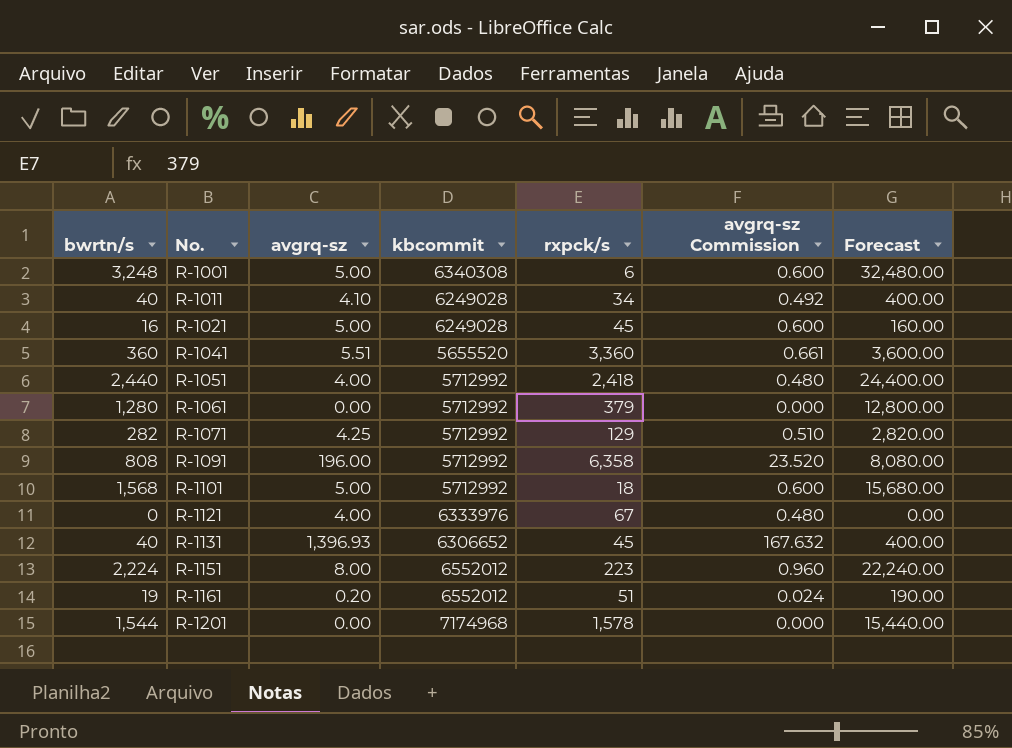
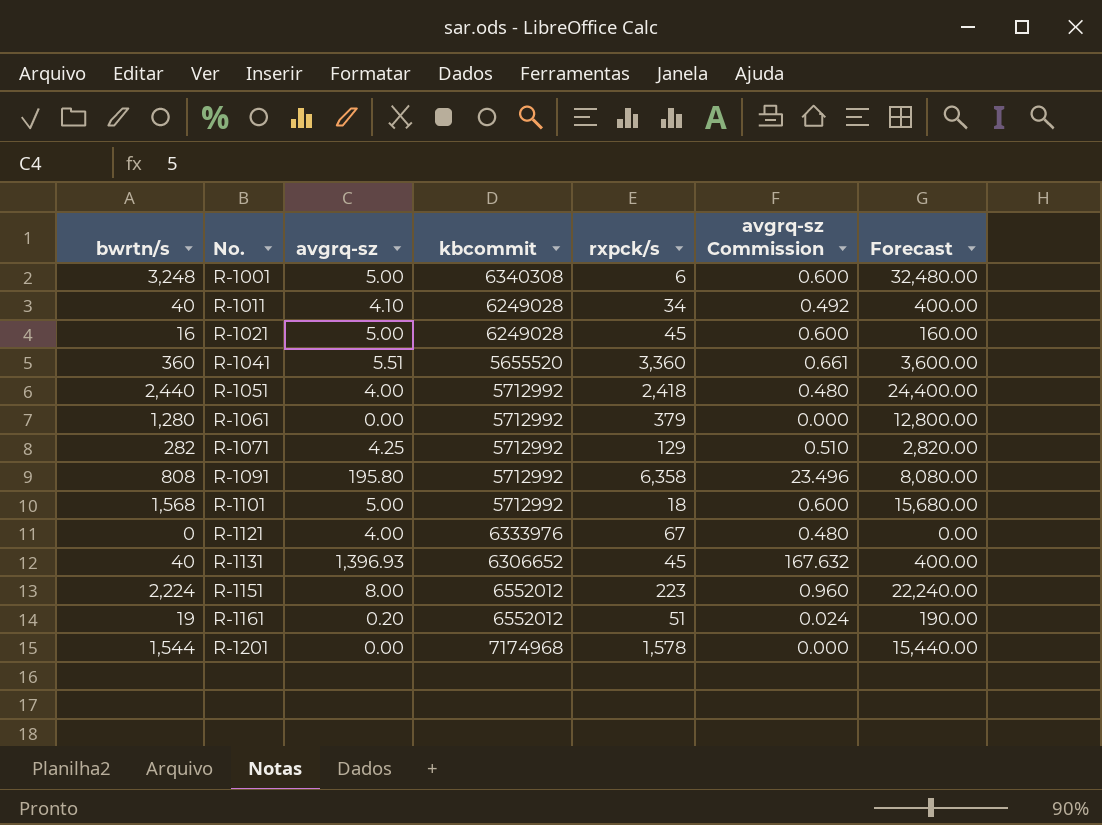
R-1091 | avgrq-sz: 196.00 -> 195.80
R-1091 | avgrq-sz Commission: 23.520 -> 23.496

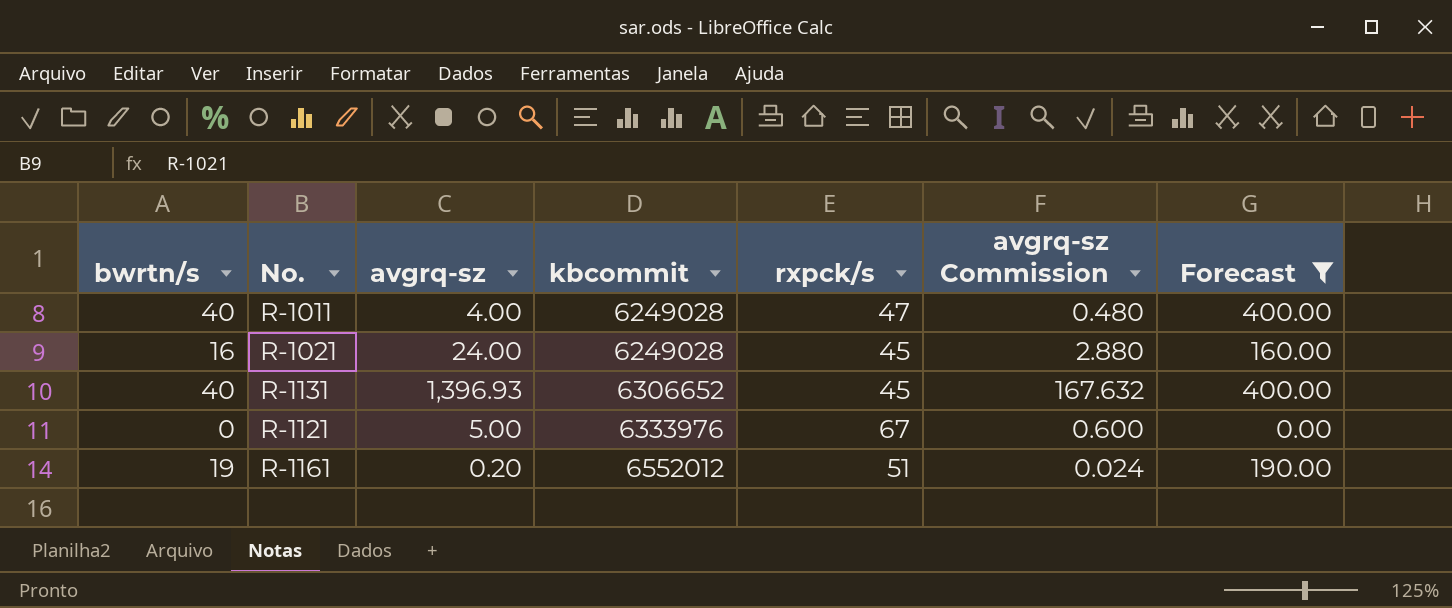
filter: none -> Forecast <= 400.00
row order: No. ascending -> kbcommit ascending
R-1011 | avgrq-sz: 4.10 -> 4.00
R-1011 | rxpck/s: 34 -> 47
R-1011 | avgrq-sz Commission: 0.492 -> 0.480
R-1021 | avgrq-sz: 5.00 -> 24.00
R-1021 | avgrq-sz Commission: 0.600 -> 2.880
R-1121 | avgrq-sz: 4.00 -> 5.00
R-1121 | avgrq-sz Commission: 0.480 -> 0.600

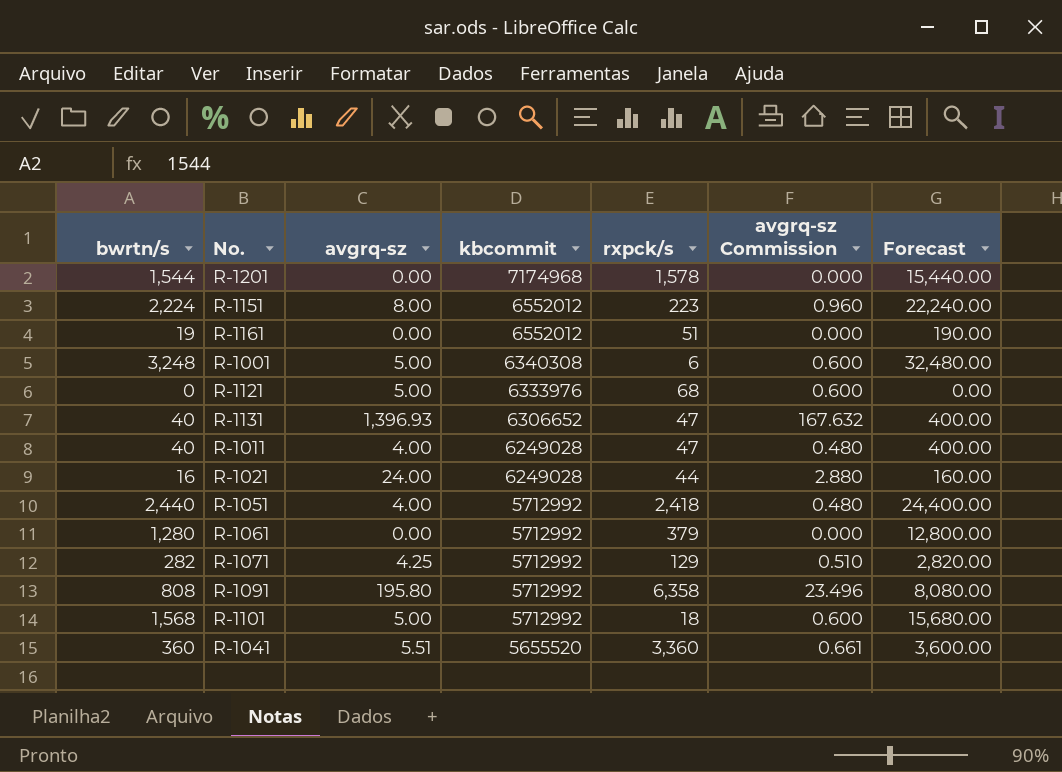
filter: Forecast <= 400.00 -> none
row order: kbcommit ascending -> kbcommit descending
R-1161 | avgrq-sz: 0.20 -> 0.00
R-1161 | avgrq-sz Commission: 0.024 -> 0.000
R-1121 | rxpck/s: 67 -> 68
R-1131 | rxpck/s: 45 -> 47
R-1021 | rxpck/s: 45 -> 44

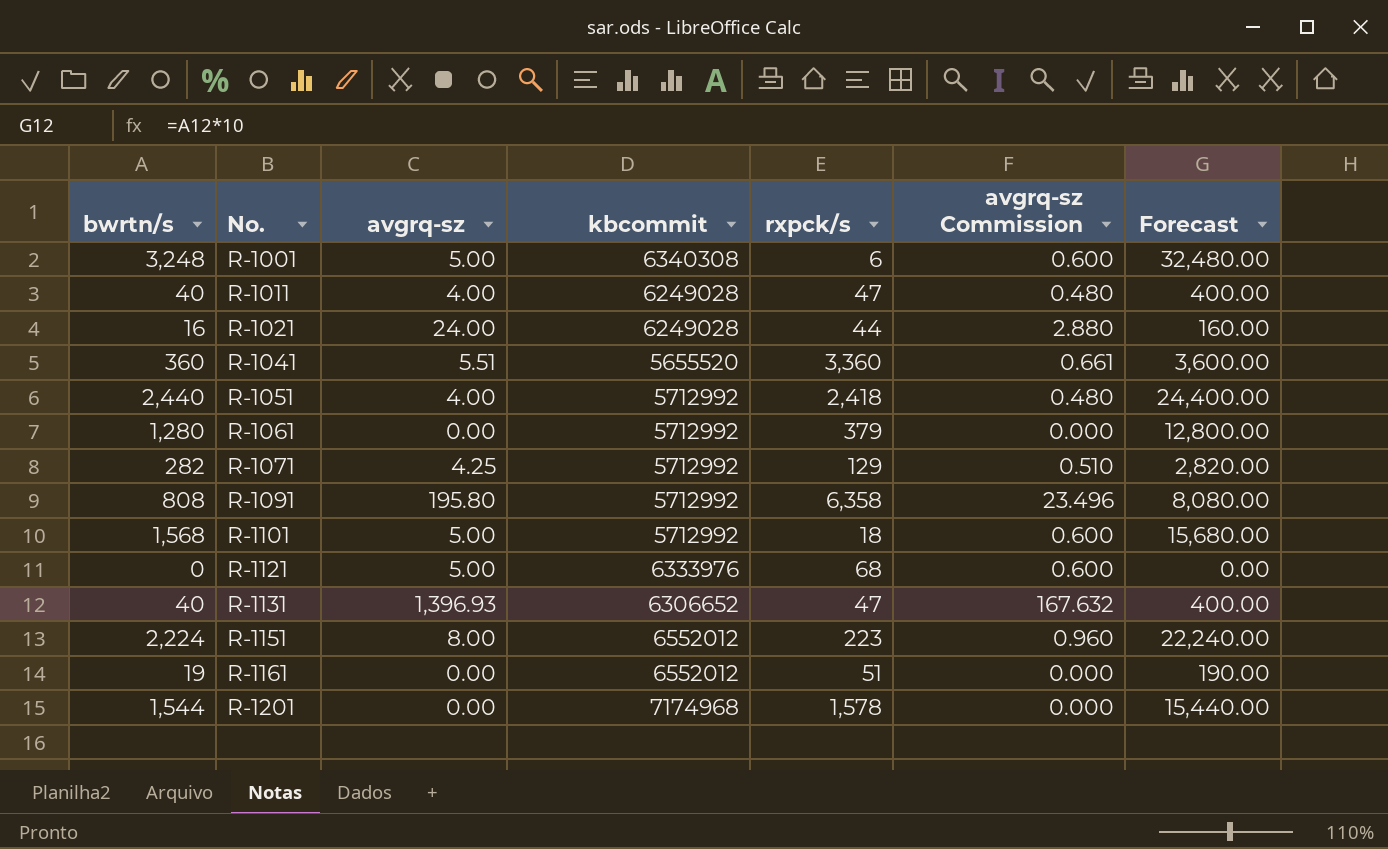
row order: kbcommit descending -> No. ascending

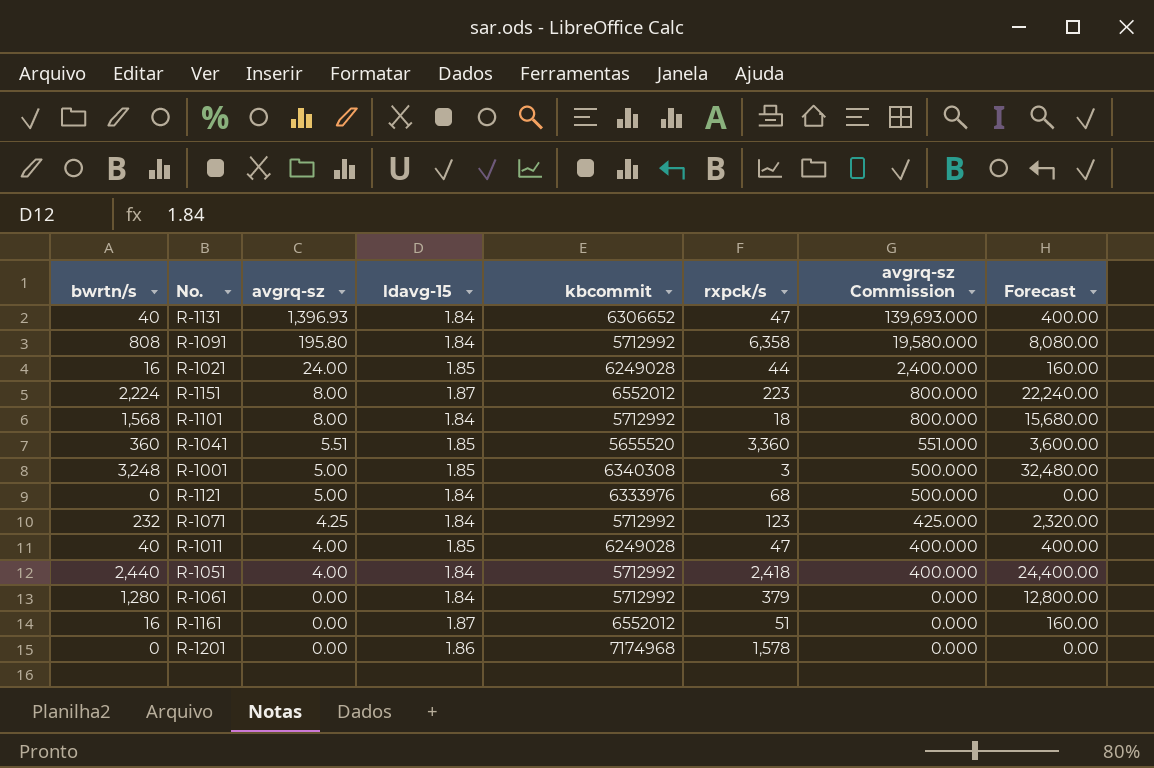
row order: No. ascending -> avgrq-sz descending
column ldavg-15 | position: none -> 4
column avgrq-sz Commission | formula: [avgrq-sz] * 0.12 -> [avgrq-sz] * 100
R-1101 | avgrq-sz: 5.00 -> 8.00
R-1001 | rxpck/s: 6 -> 3
R-1071 | bwrtn/s: 282 -> 232
R-1071 | rxpck/s: 129 -> 123
R-1071 | Forecast: 2,820.00 -> 2,320.00
R-1161 | bwrtn/s: 19 -> 16
R-1161 | Forecast: 190.00 -> 160.00
R-1201 | bwrtn/s: 1,544 -> 0
R-1201 | Forecast: 15,440.00 -> 0.00

